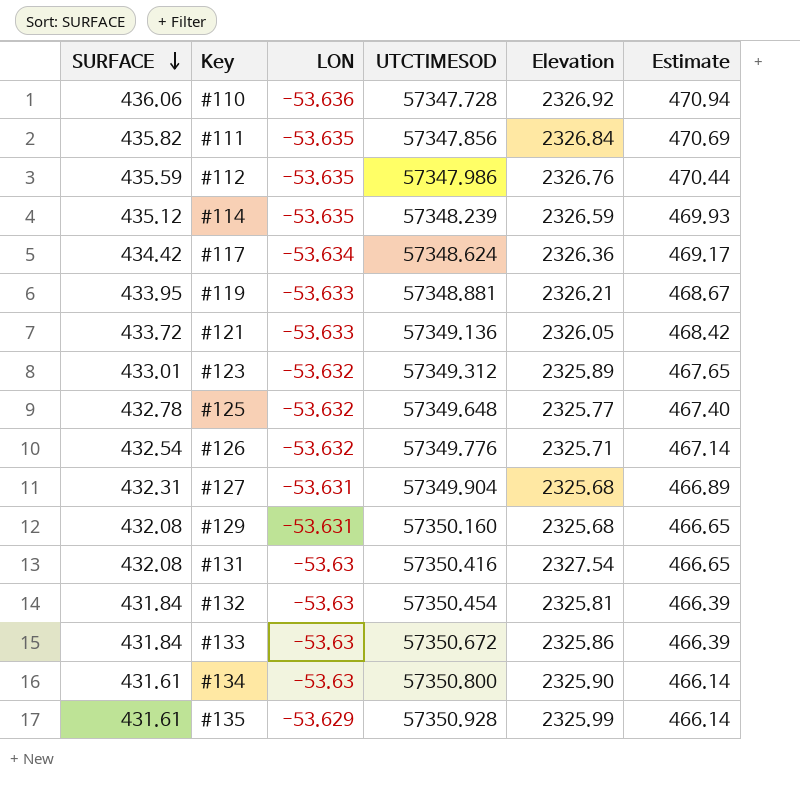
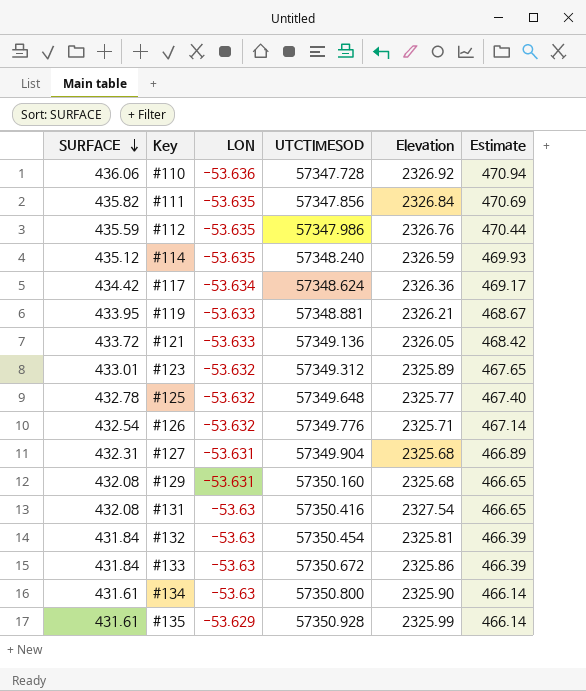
#114 | UTCTIMESOD: 57348.239 -> 57348.240

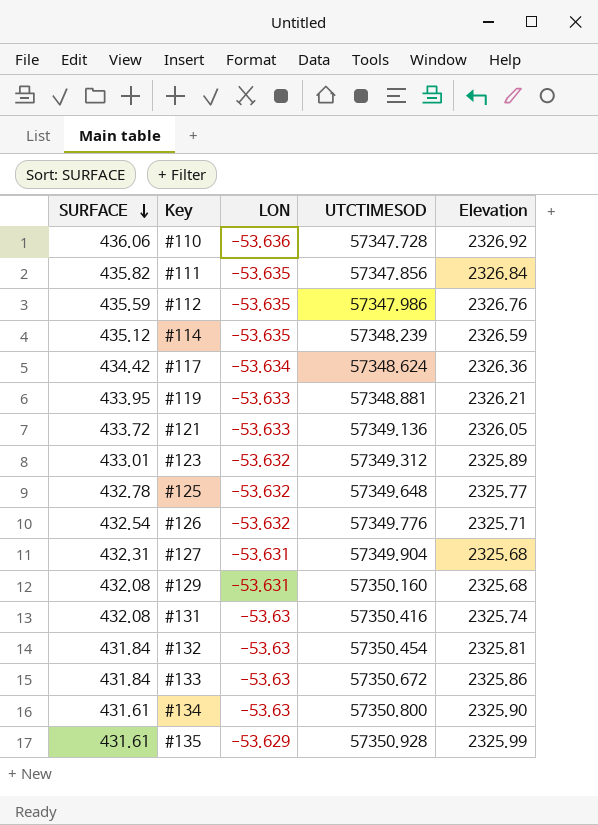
column Estimate | formula: [SURFACE] * 1.08 -> none
#114 | UTCTIMESOD: 57348.240 -> 57348.239
#131 | Elevation: 2327.54 -> 2325.74

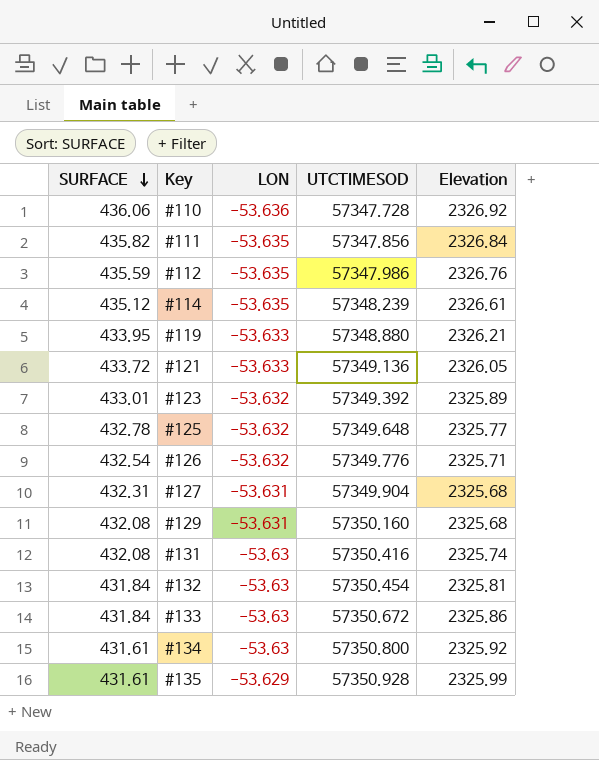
row #117: 434.42 | -53.634 | 57348.624 | 2326.36 -> none
#114 | Elevation: 2326.59 -> 2326.61
#119 | UTCTIMESOD: 57348.881 -> 57348.880
#123 | UTCTIMESOD: 57349.312 -> 57349.392
#134 | Elevation: 2325.90 -> 2325.92

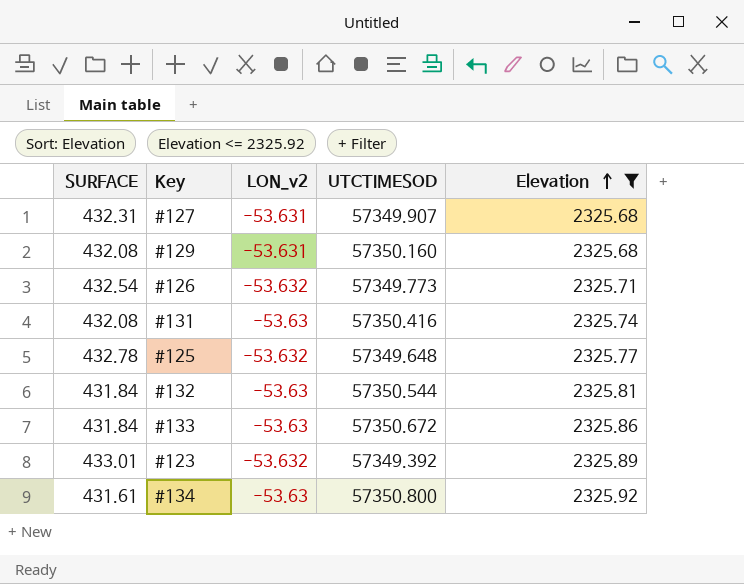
filter: none -> Elevation <= 2325.92
row order: SURFACE descending -> Elevation ascending
column name: LON -> LON_v2
#127 | UTCTIMESOD: 57349.904 -> 57349.907
#126 | UTCTIMESOD: 57349.776 -> 57349.773
#132 | UTCTIMESOD: 57350.454 -> 57350.544

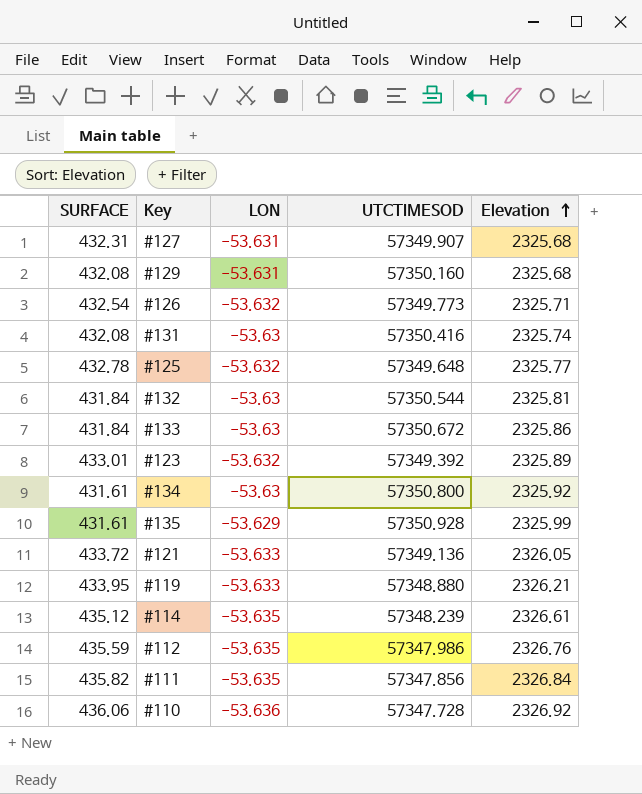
filter: Elevation <= 2325.92 -> none
column name: LON_v2 -> LON

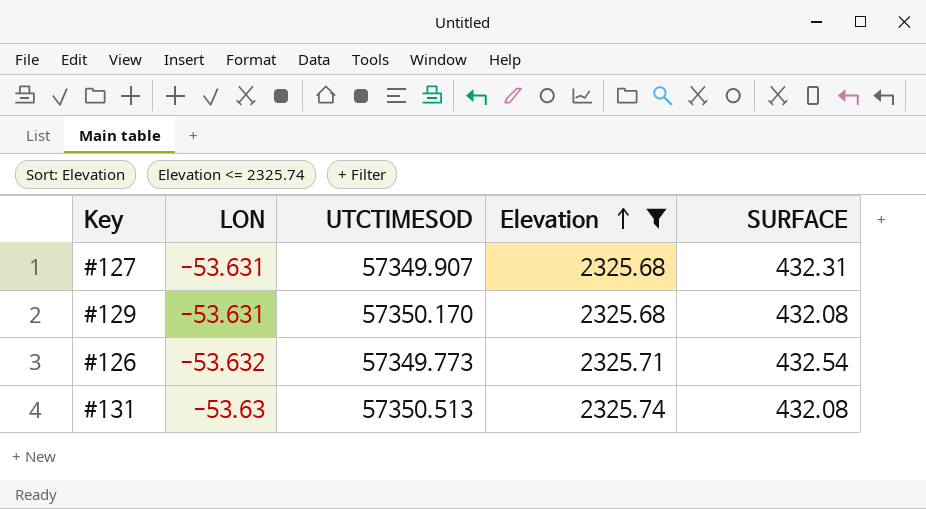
filter: none -> Elevation <= 2325.74
column SURFACE | position: 1 -> 5
#129 | UTCTIMESOD: 57350.160 -> 57350.170
#131 | UTCTIMESOD: 57350.416 -> 57350.513

